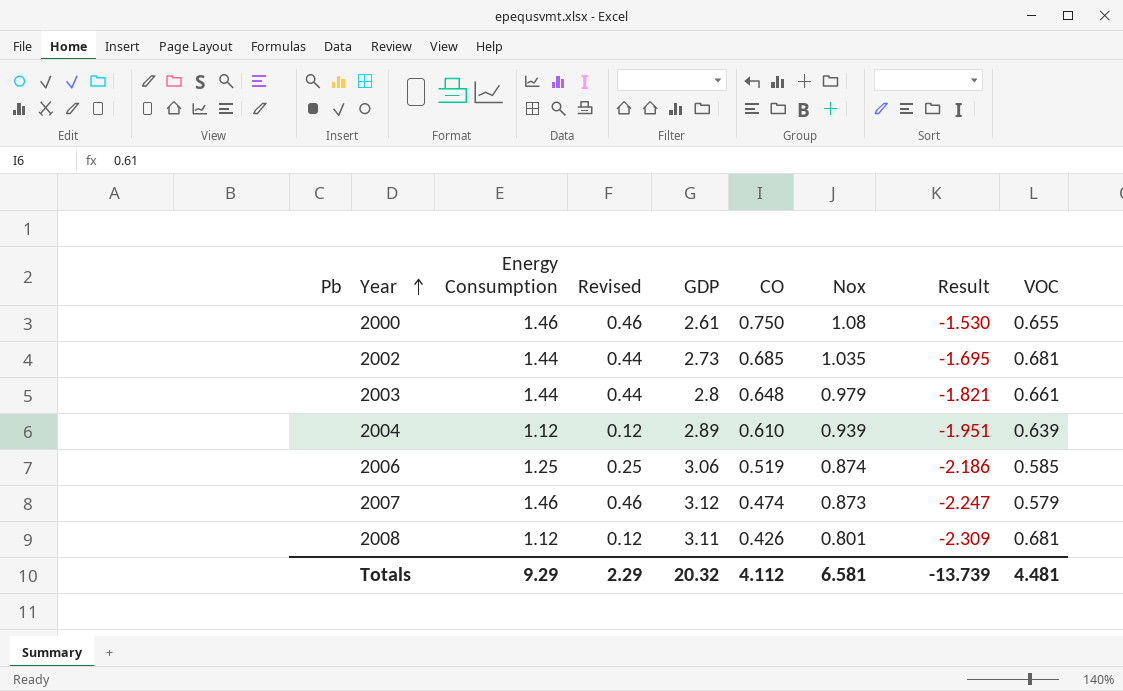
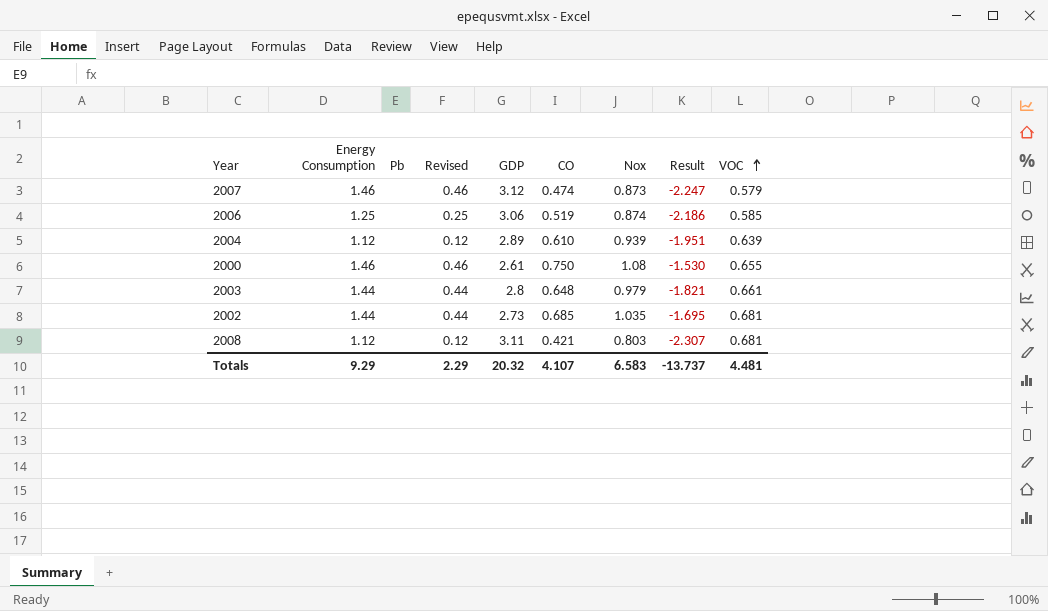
row order: Year ascending -> VOC ascending
column Pb | position: 1 -> 3
2008 | CO: 0.426 -> 0.421
2008 | Nox: 0.801 -> 0.803
2008 | Result: -2.309 -> -2.307
Totals | CO: 4.112 -> 4.107
Totals | Nox: 6.581 -> 6.583
Totals | Result: -13.739 -> -13.737

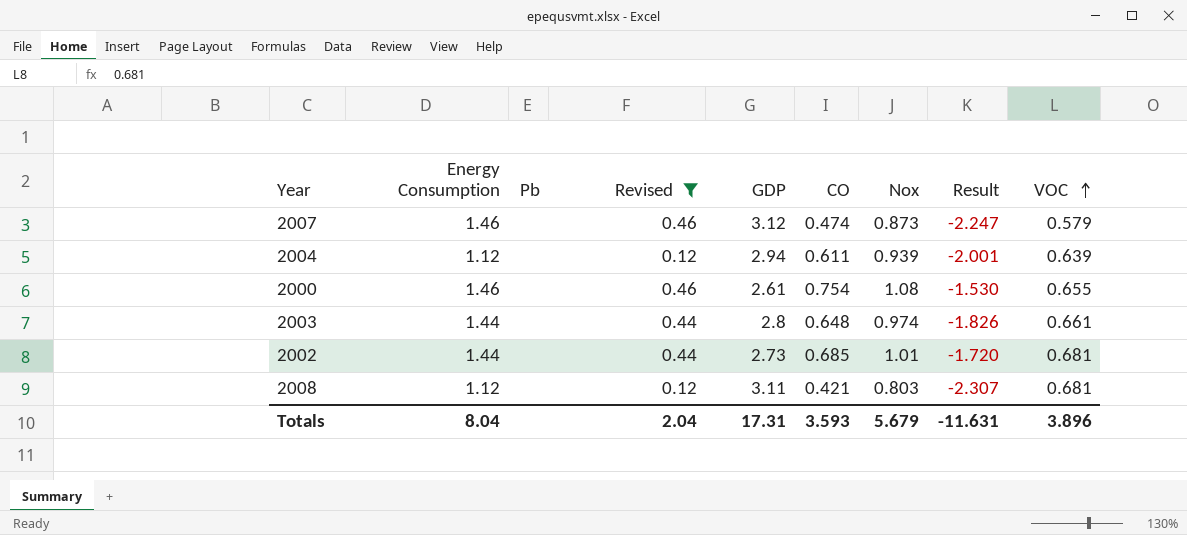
filter: none -> Revised != 0.25
2004 | GDP: 2.89 -> 2.94
2004 | CO: 0.610 -> 0.611
2004 | Result: -1.951 -> -2.001
2000 | CO: 0.750 -> 0.754
2003 | Nox: 0.979 -> 0.974
2003 | Result: -1.821 -> -1.826
2002 | Nox: 1.035 -> 1.01
2002 | Result: -1.695 -> -1.720
Totals | Energy Consumption: 9.29 -> 8.04
Totals | Revised: 2.29 -> 2.04
Totals | GDP: 20.32 -> 17.31
Totals | CO: 4.107 -> 3.593
Totals | Nox: 6.583 -> 5.679
Totals | Result: -13.737 -> -11.631
Totals | VOC: 4.481 -> 3.896

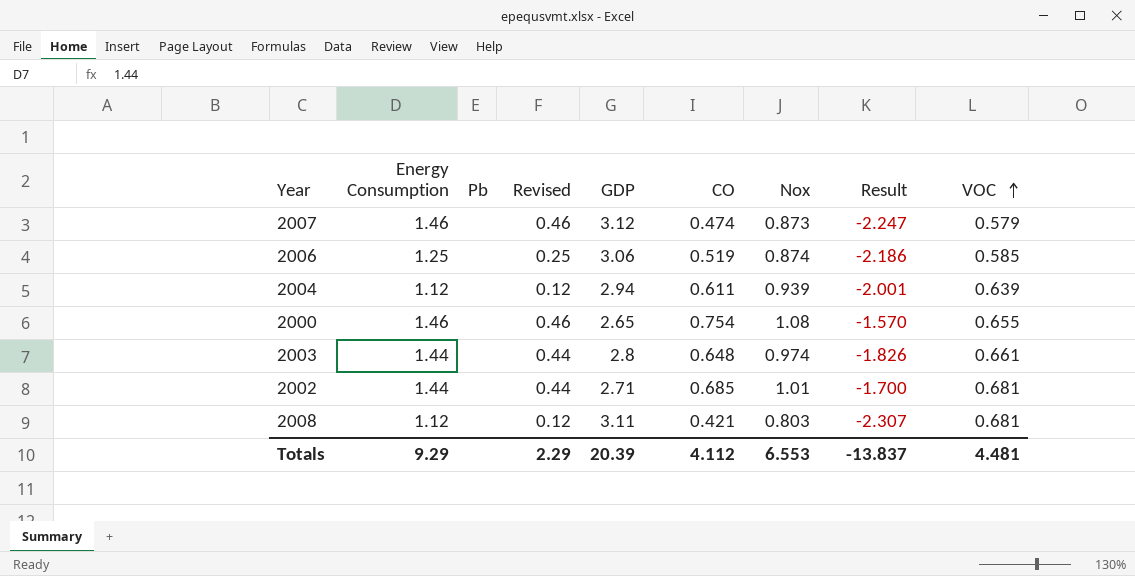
filter: Revised != 0.25 -> none
2000 | GDP: 2.61 -> 2.65
2000 | Result: -1.530 -> -1.570
2002 | GDP: 2.73 -> 2.71
2002 | Result: -1.720 -> -1.700
Totals | Energy Consumption: 8.04 -> 9.29
Totals | Revised: 2.04 -> 2.29
Totals | GDP: 17.31 -> 20.39
Totals | CO: 3.593 -> 4.112
Totals | Nox: 5.679 -> 6.553
Totals | Result: -11.631 -> -13.837
Totals | VOC: 3.896 -> 4.481

